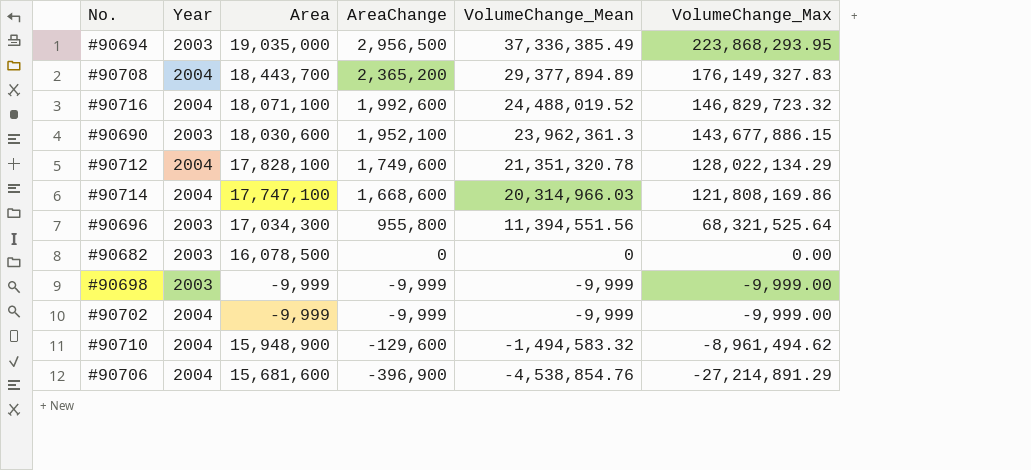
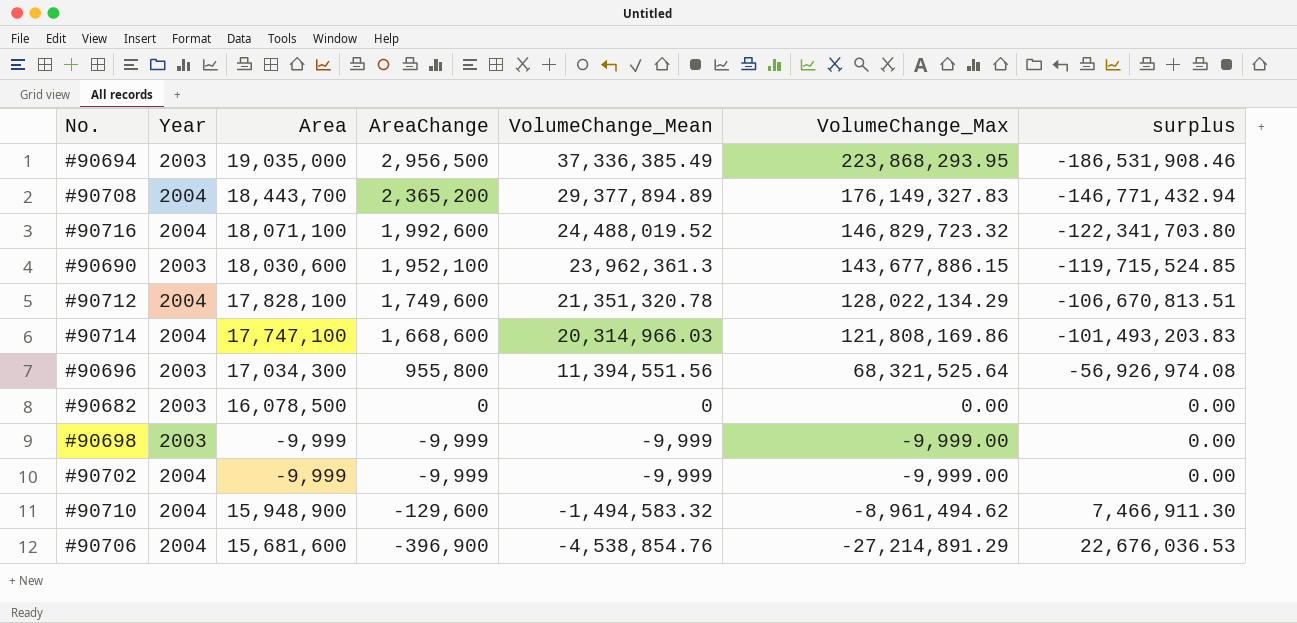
column surplus | formula: none -> [VolumeChange_Mean] - [VolumeChange_Max]

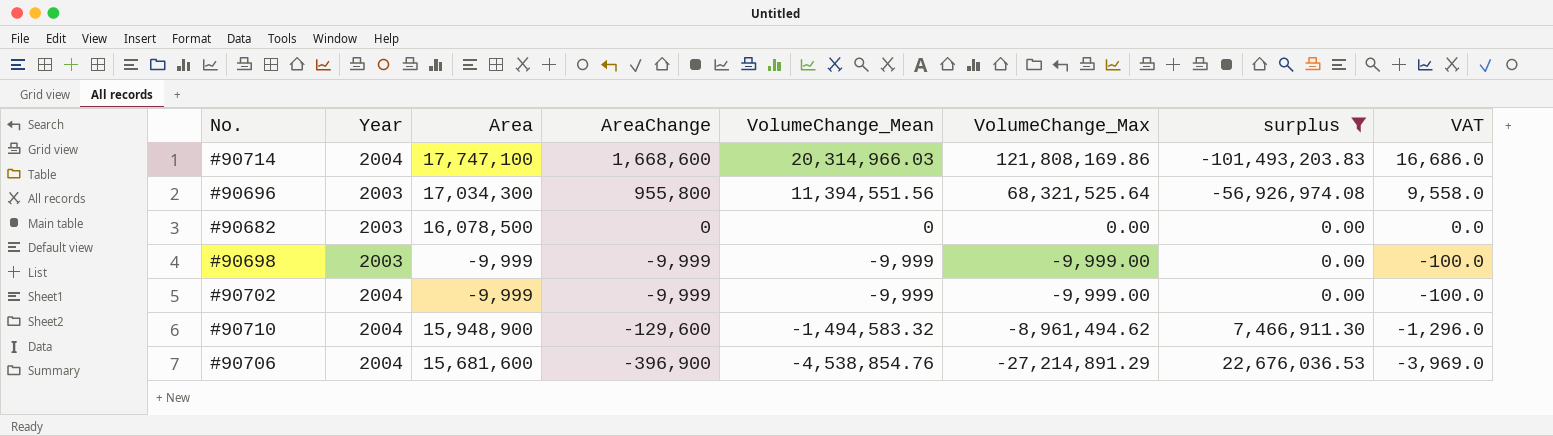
filter: none -> surplus >= -101,493,203.83
column VAT | formula: none -> [AreaChange] * 0.01

